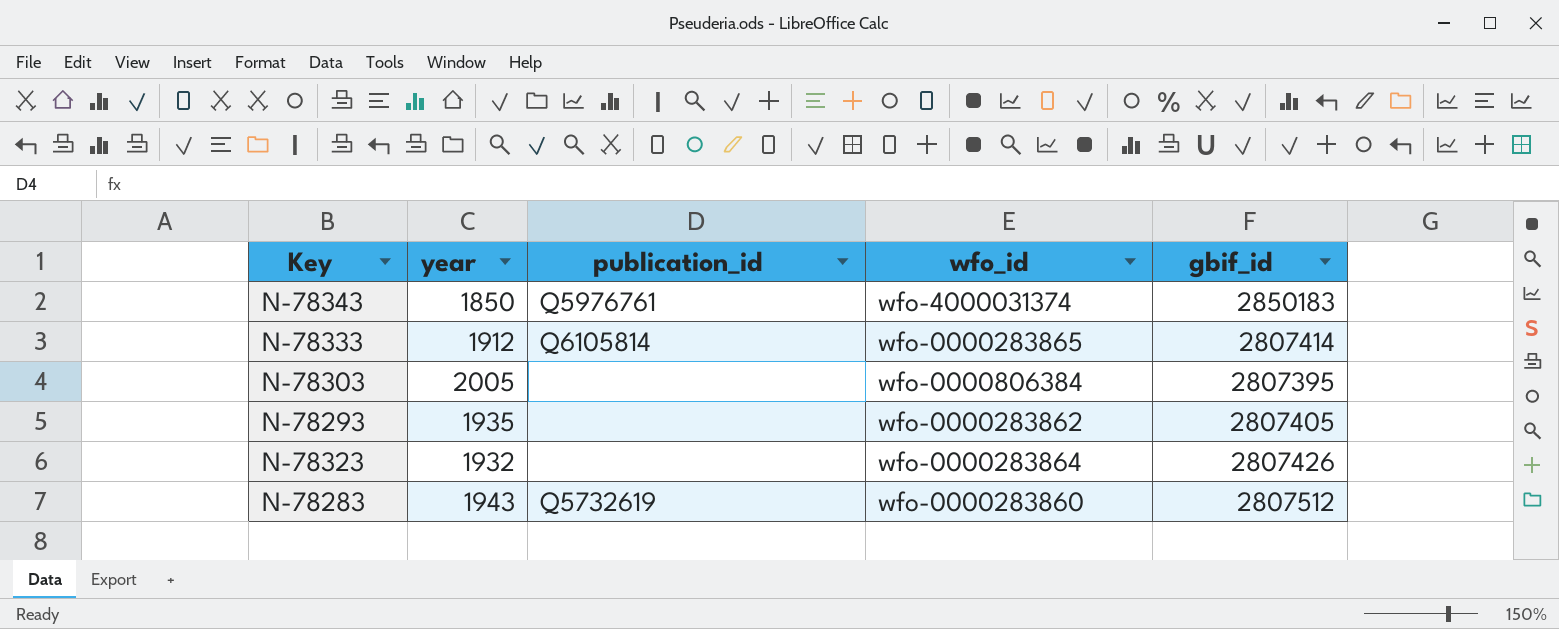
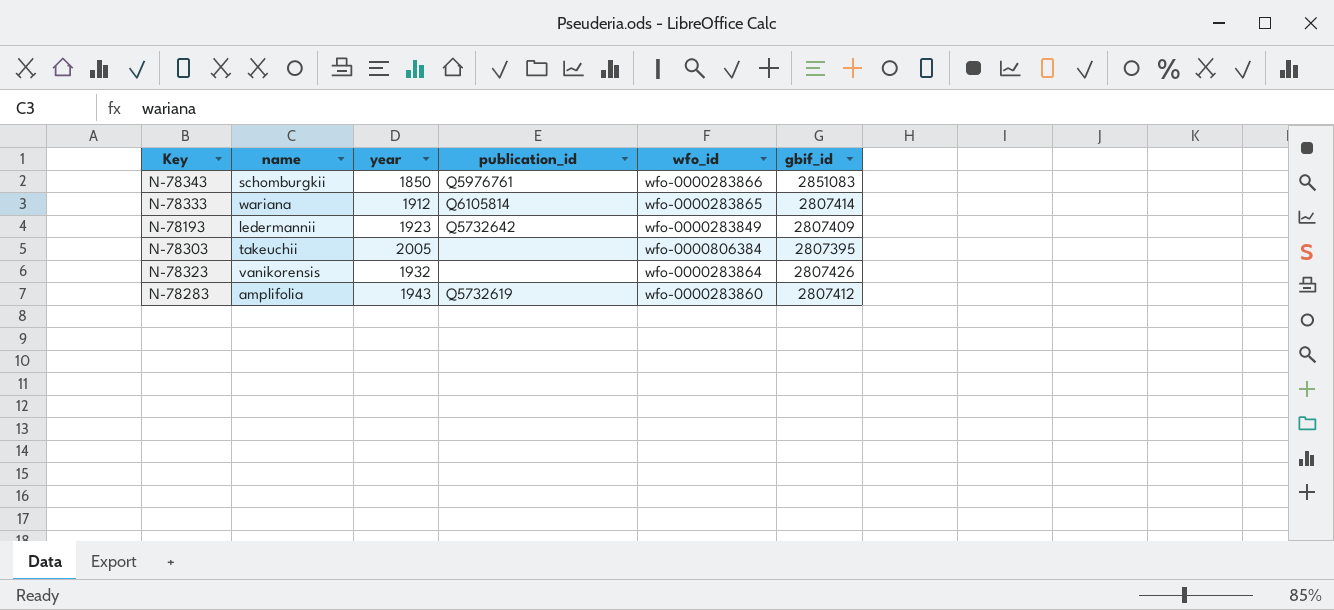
column name | position: none -> 2
row N-78293: 1935 | none | wfo-0000283862 | 2807405 -> none
N-78343 | wfo_id: wfo-4000031374 -> wfo-0000283866
N-78343 | gbif_id: 2850183 -> 2851083
row N-78193: none -> ledermannii | 1923 | Q5732642 | wfo-0000283849 | 2807409
N-78283 | gbif_id: 2807512 -> 2807412

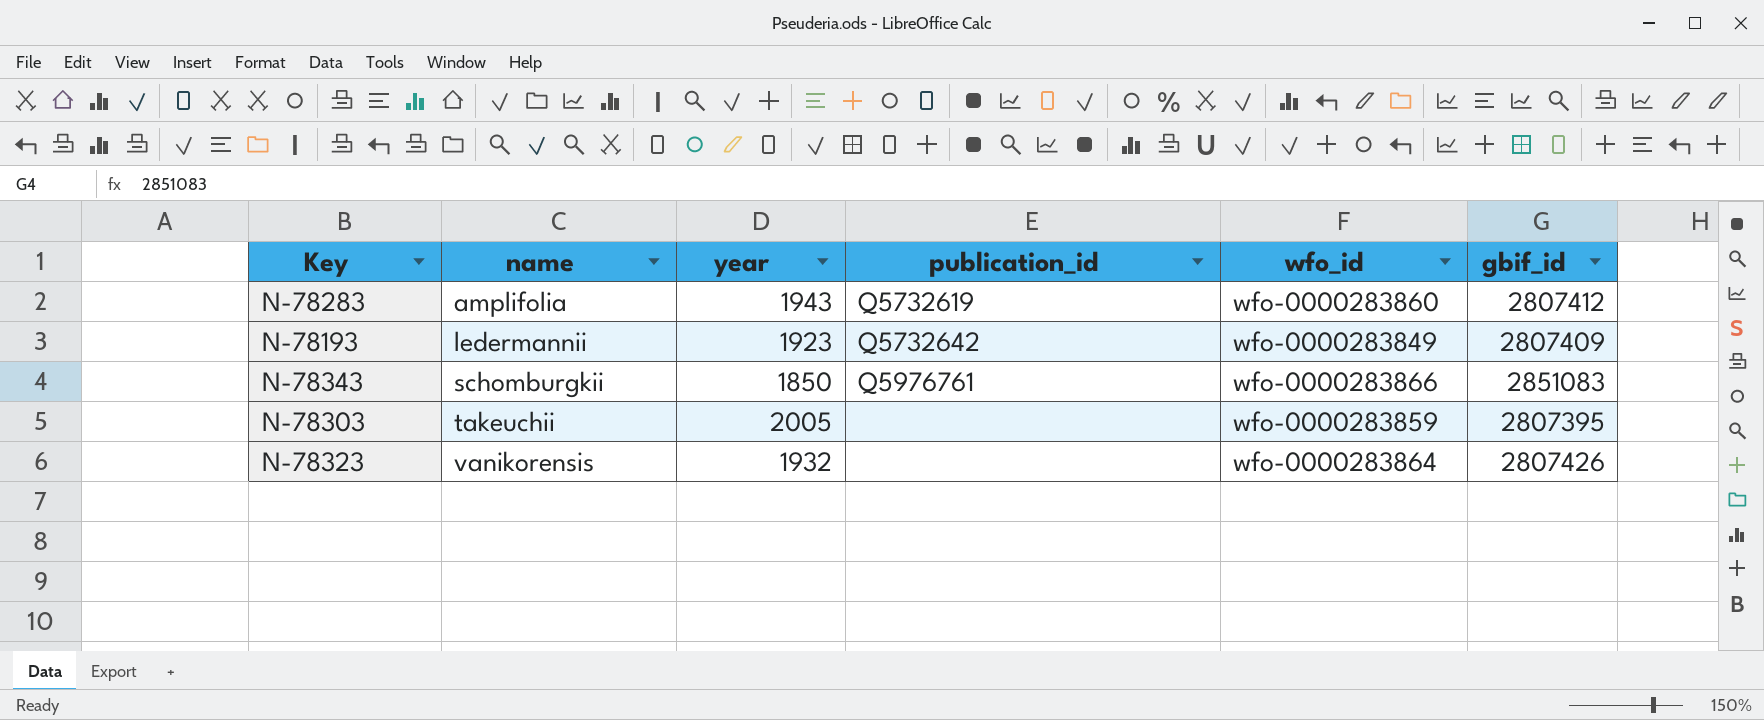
row order: none -> name ascending
row N-78333: wariana | 1912 | Q6105814 | wfo-0000283865 | 2807414 -> none
N-78303 | wfo_id: wfo-0000806384 -> wfo-0000283859

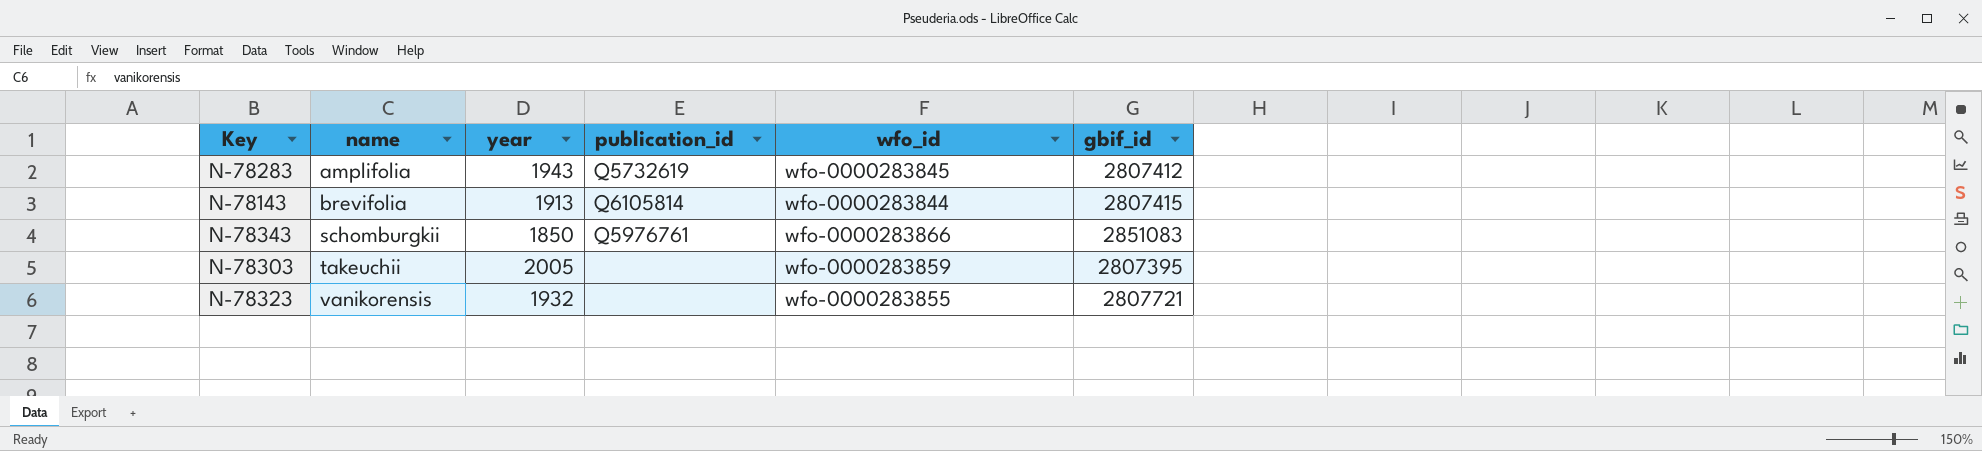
row N-78193: ledermannii | 1923 | Q5732642 | wfo-0000283849 | 2807409 -> none
N-78283 | wfo_id: wfo-0000283860 -> wfo-0000283845
row N-78143: none -> brevifolia | 1913 | Q6105814 | wfo-0000283844 | 2807415
N-78323 | wfo_id: wfo-0000283864 -> wfo-0000283855
N-78323 | gbif_id: 2807426 -> 2807721

